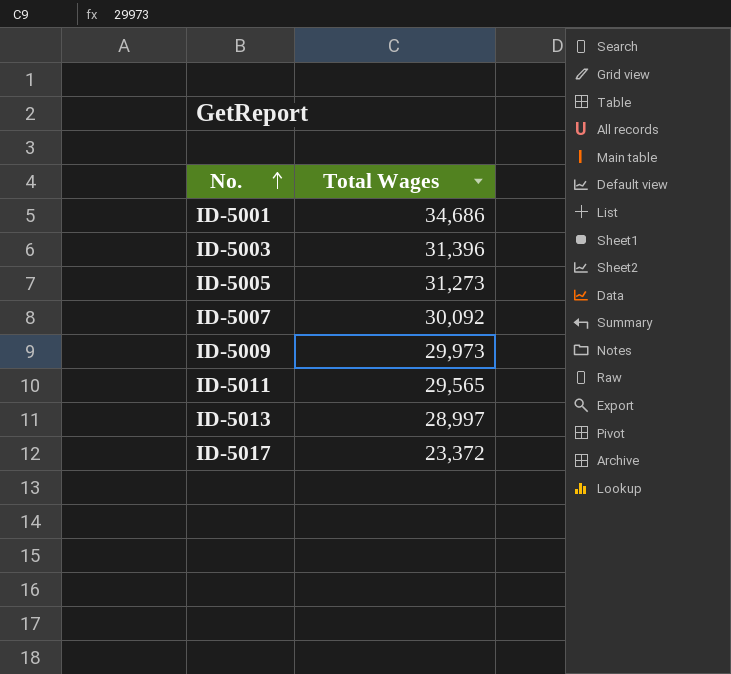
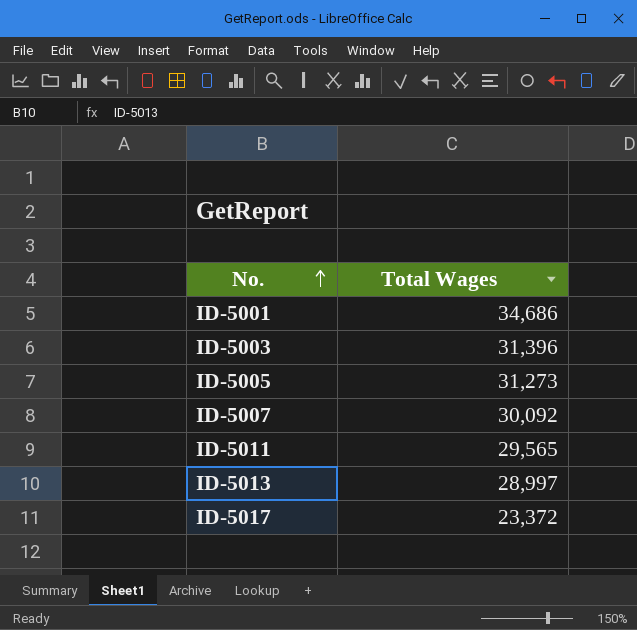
row ID-5009: 29,973 -> none

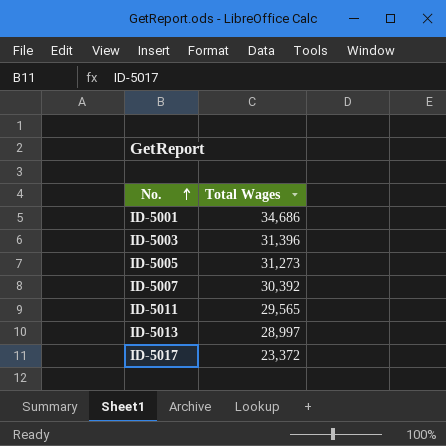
ID-5007 | Total Wages: 30,092 -> 30,392

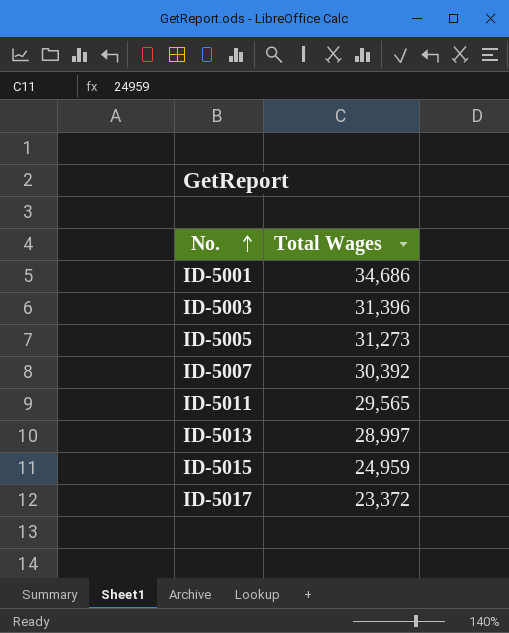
row ID-5015: none -> 24,959

